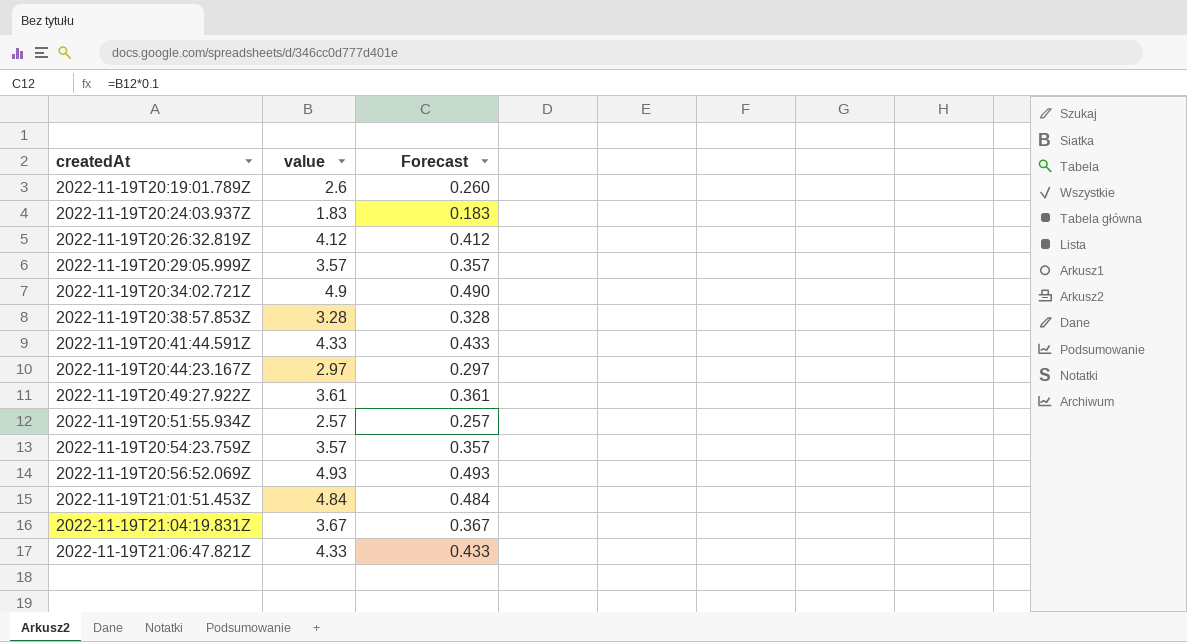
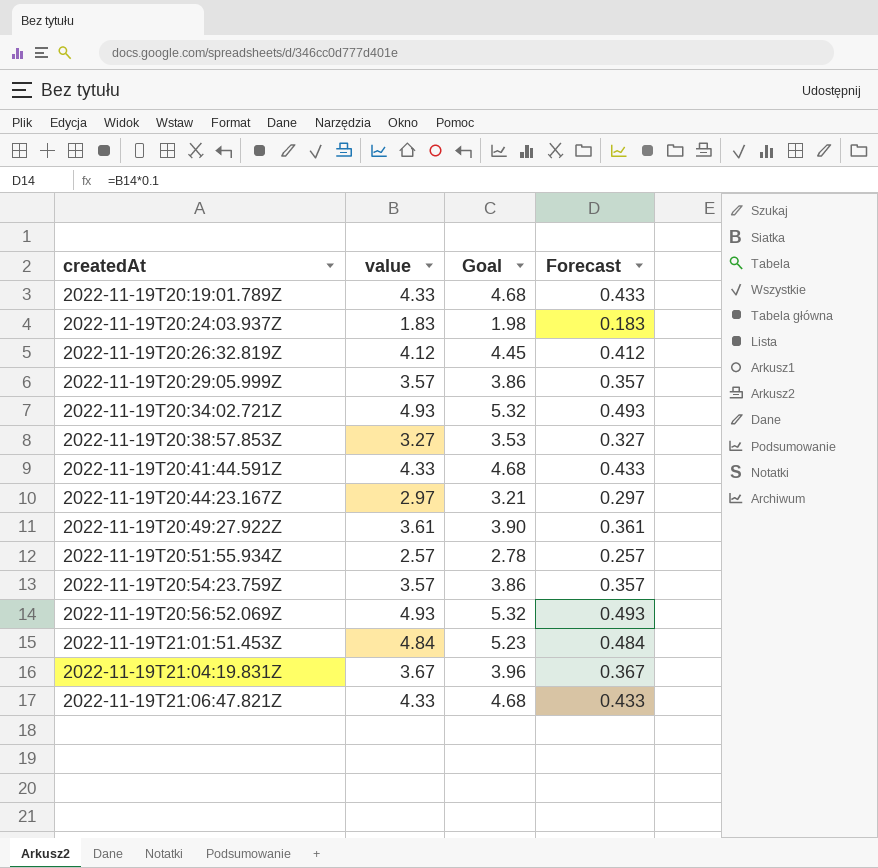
column Goal | formula: none -> [value] * 1.08
2022-11-19T20:19:01.789Z | value: 2.6 -> 4.33
2022-11-19T20:19:01.789Z | Forecast: 0.260 -> 0.433
2022-11-19T20:34:02.721Z | value: 4.9 -> 4.93
2022-11-19T20:34:02.721Z | Forecast: 0.490 -> 0.493
2022-11-19T20:38:57.853Z | value: 3.28 -> 3.27
2022-11-19T20:38:57.853Z | Forecast: 0.328 -> 0.327

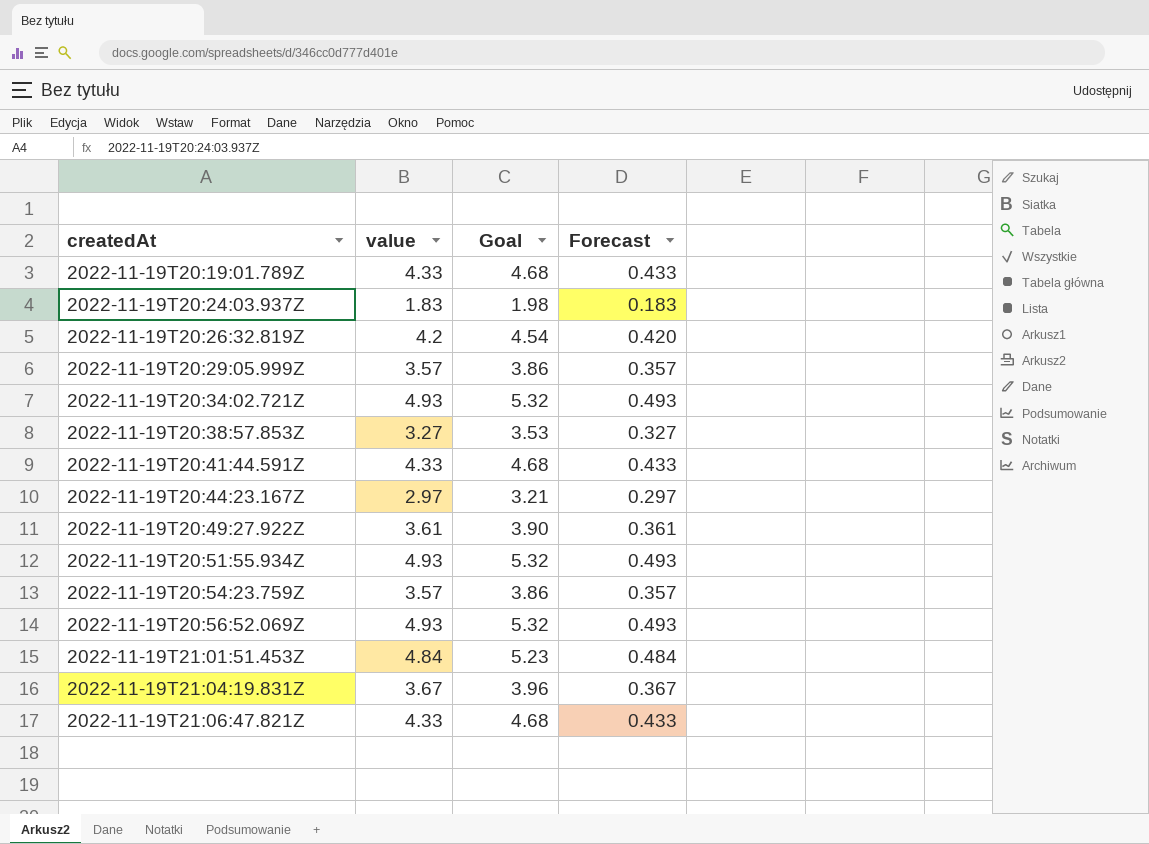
2022-11-19T20:26:32.819Z | value: 4.12 -> 4.2
2022-11-19T20:26:32.819Z | Goal: 4.45 -> 4.54
2022-11-19T20:26:32.819Z | Forecast: 0.412 -> 0.420
2022-11-19T20:51:55.934Z | value: 2.57 -> 4.93
2022-11-19T20:51:55.934Z | Goal: 2.78 -> 5.32
2022-11-19T20:51:55.934Z | Forecast: 0.257 -> 0.493

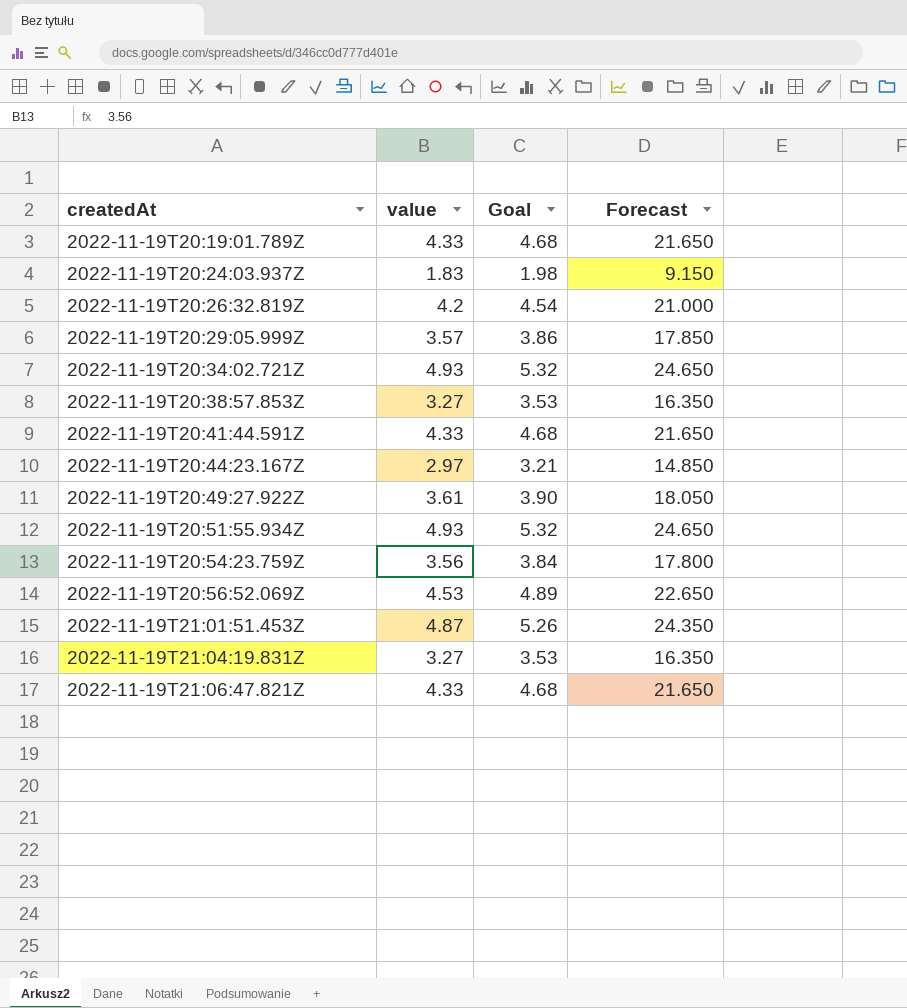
column Forecast | formula: [value] * 0.1 -> [value] * 5
2022-11-19T20:54:23.759Z | value: 3.57 -> 3.56
2022-11-19T20:54:23.759Z | Goal: 3.86 -> 3.84
2022-11-19T20:56:52.069Z | value: 4.93 -> 4.53
2022-11-19T20:56:52.069Z | Goal: 5.32 -> 4.89
2022-11-19T21:01:51.453Z | value: 4.84 -> 4.87
2022-11-19T21:01:51.453Z | Goal: 5.23 -> 5.26
2022-11-19T21:04:19.831Z | value: 3.67 -> 3.27
2022-11-19T21:04:19.831Z | Goal: 3.96 -> 3.53

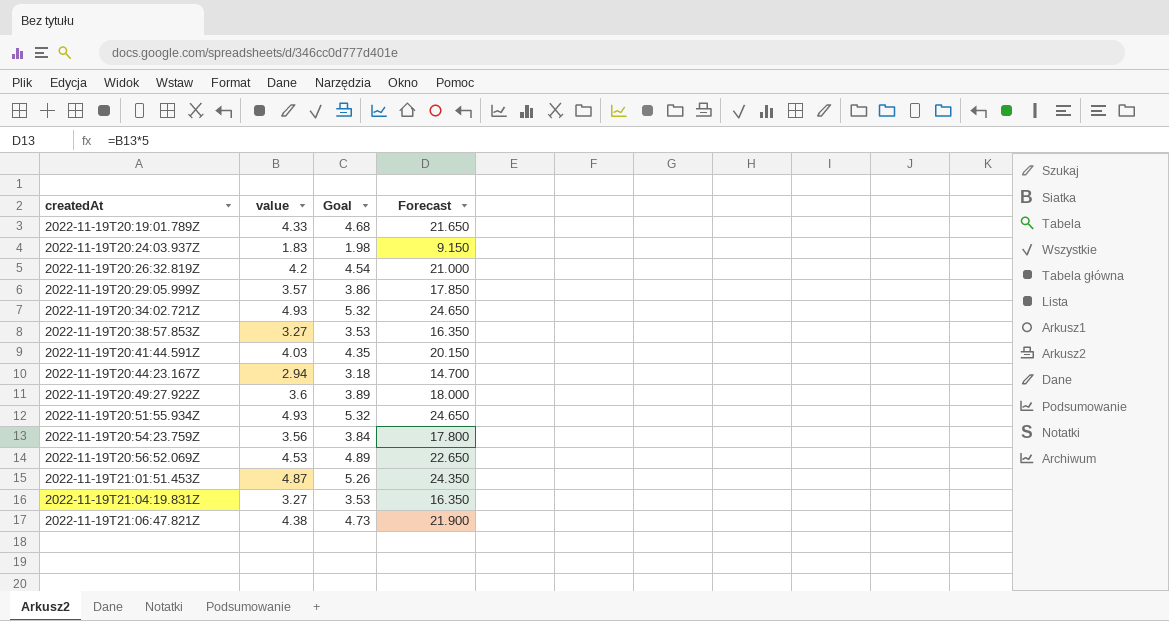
2022-11-19T20:41:44.591Z | value: 4.33 -> 4.03
2022-11-19T20:41:44.591Z | Goal: 4.68 -> 4.35
2022-11-19T20:41:44.591Z | Forecast: 21.650 -> 20.150
2022-11-19T20:44:23.167Z | value: 2.97 -> 2.94
2022-11-19T20:44:23.167Z | Goal: 3.21 -> 3.18
2022-11-19T20:44:23.167Z | Forecast: 14.850 -> 14.700
2022-11-19T20:49:27.922Z | value: 3.61 -> 3.6
2022-11-19T20:49:27.922Z | Goal: 3.90 -> 3.89
2022-11-19T20:49:27.922Z | Forecast: 18.050 -> 18.000
2022-11-19T21:06:47.821Z | value: 4.33 -> 4.38
2022-11-19T21:06:47.821Z | Goal: 4.68 -> 4.73
2022-11-19T21:06:47.821Z | Forecast: 21.650 -> 21.900

